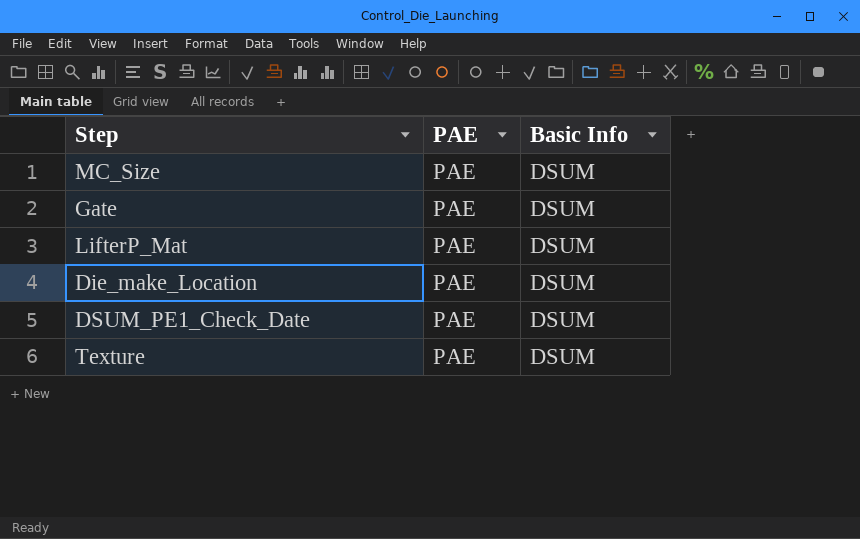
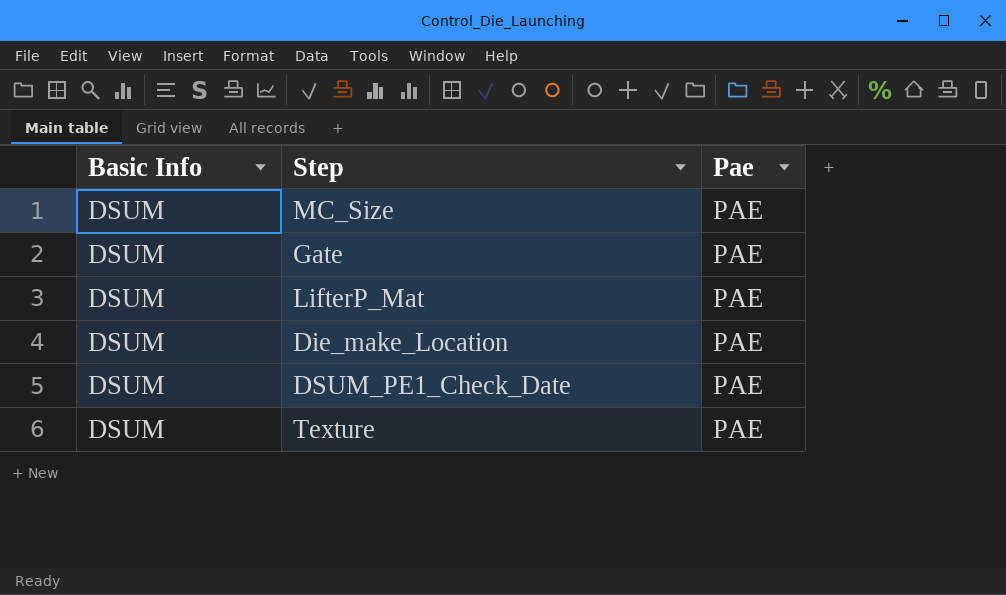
column Basic Info | position: 3 -> 1
column name: PAE -> Pae

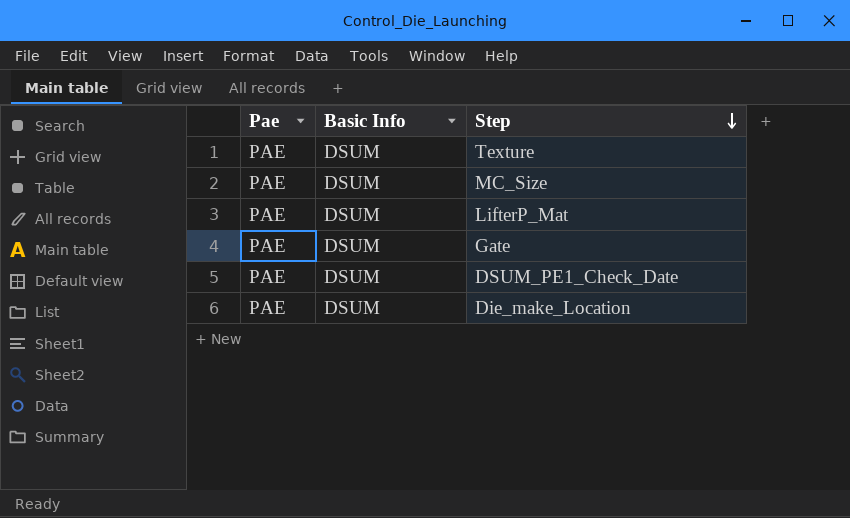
row order: none -> Step descending
column Pae | position: 3 -> 1

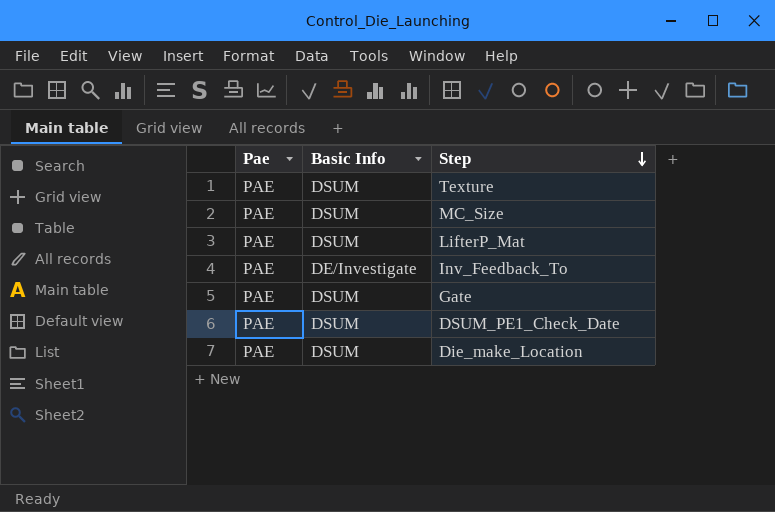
row Inv_Feedback_To: none -> PAE | DE/Investigate

